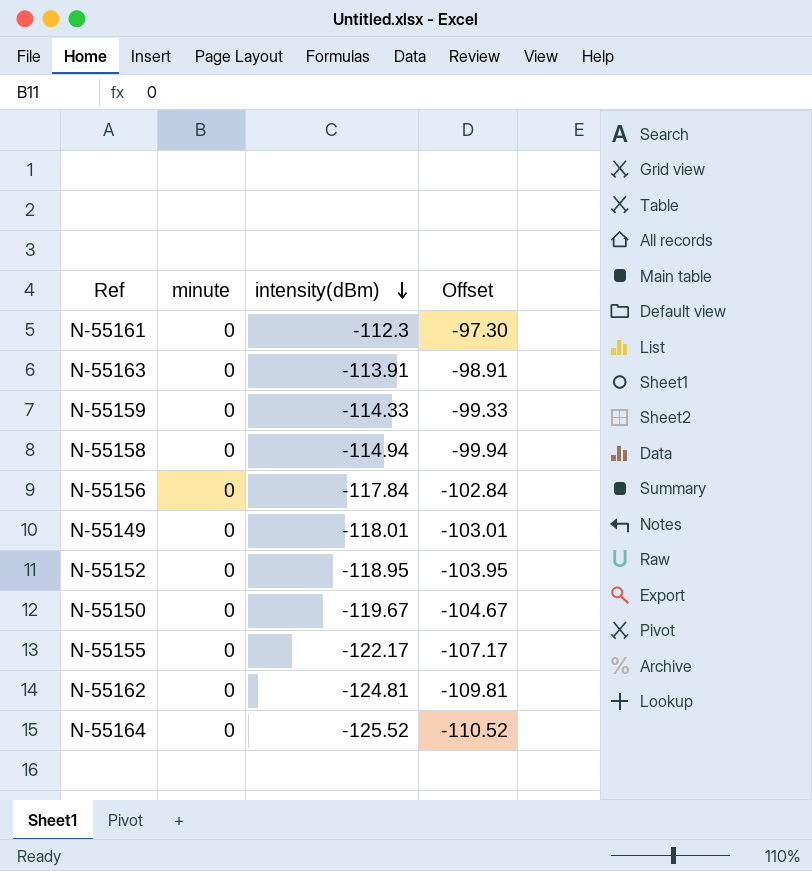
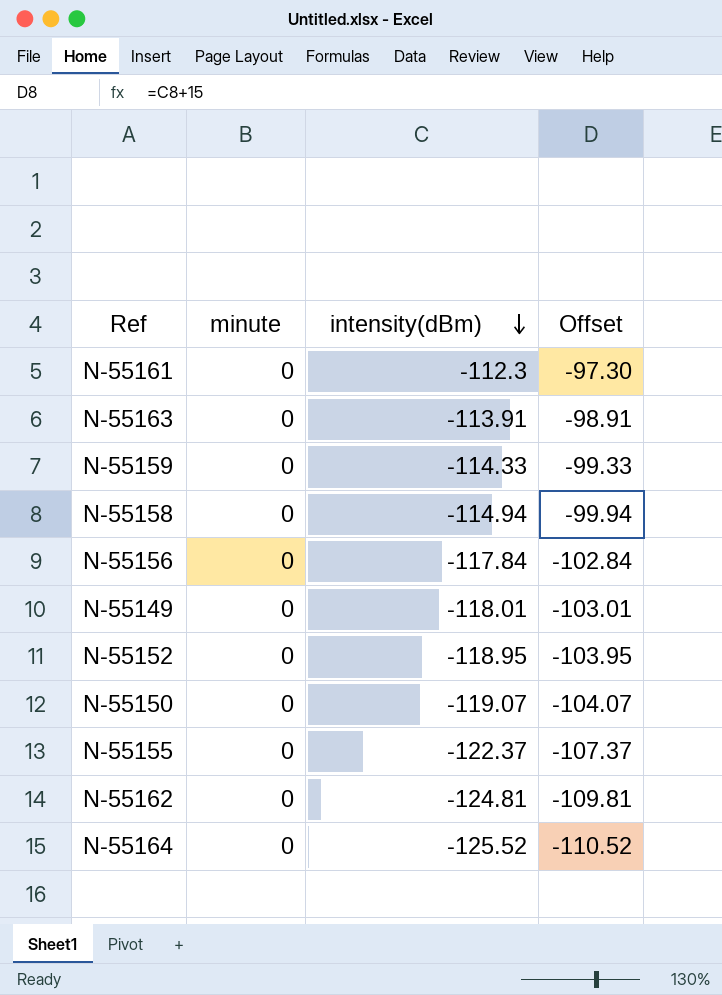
N-55150 | intensity(dBm): -119.67 -> -119.07
N-55150 | Offset: -104.67 -> -104.07
N-55155 | intensity(dBm): -122.17 -> -122.37
N-55155 | Offset: -107.17 -> -107.37

